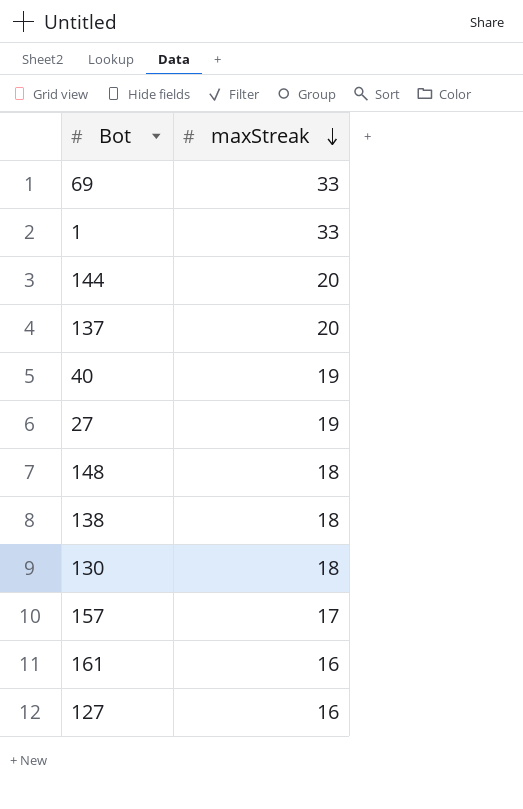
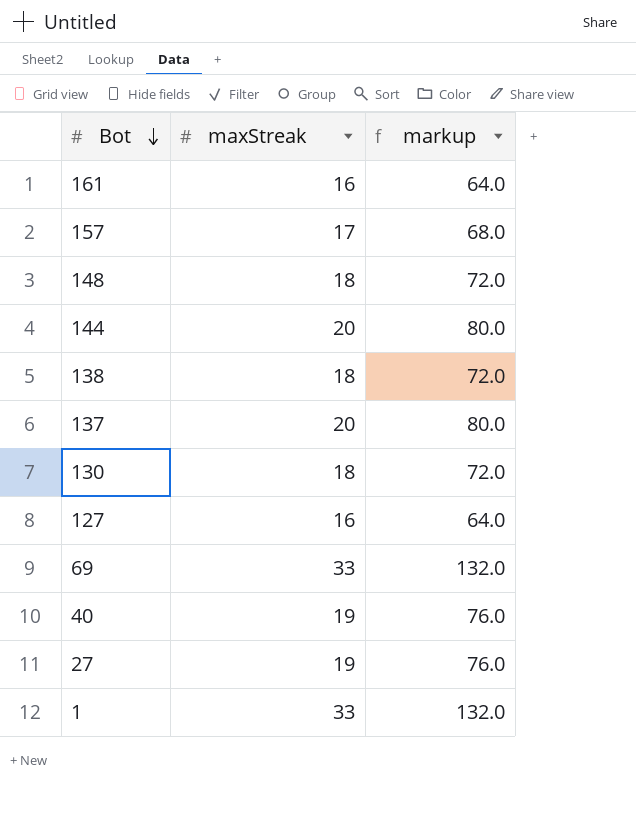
row order: maxStreak descending -> Bot descending
column markup | formula: none -> [maxStreak] * 4

